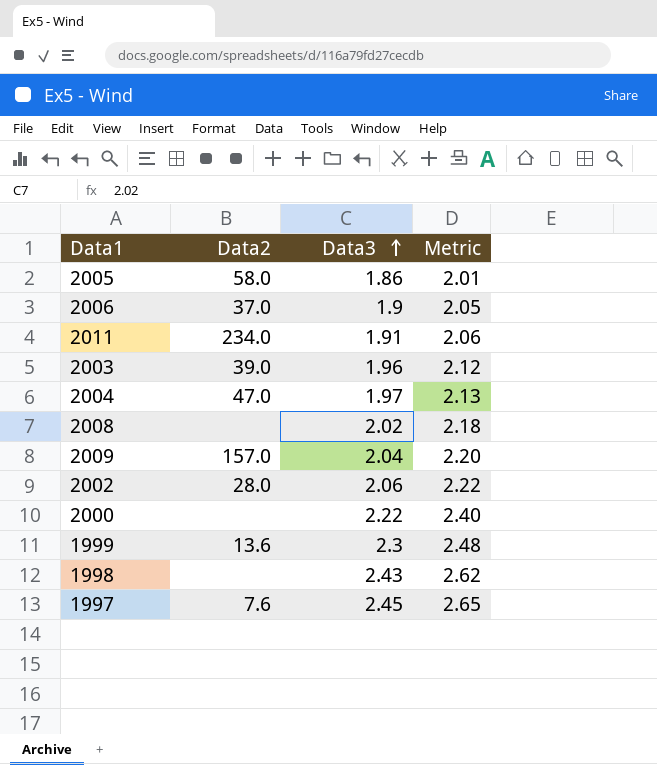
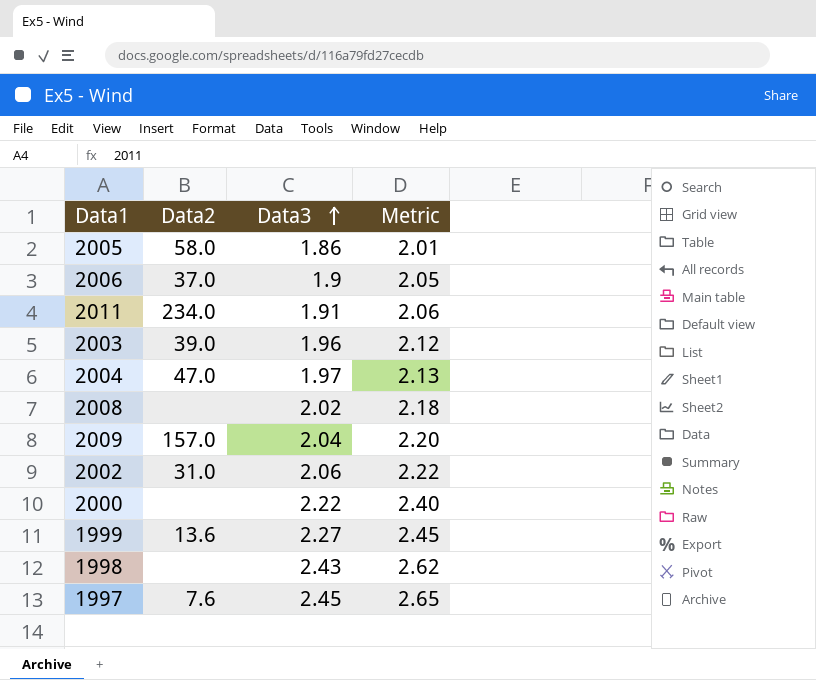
2002 | Data2: 28.0 -> 31.0
1999 | Data3: 2.3 -> 2.27
1999 | Metric: 2.48 -> 2.45

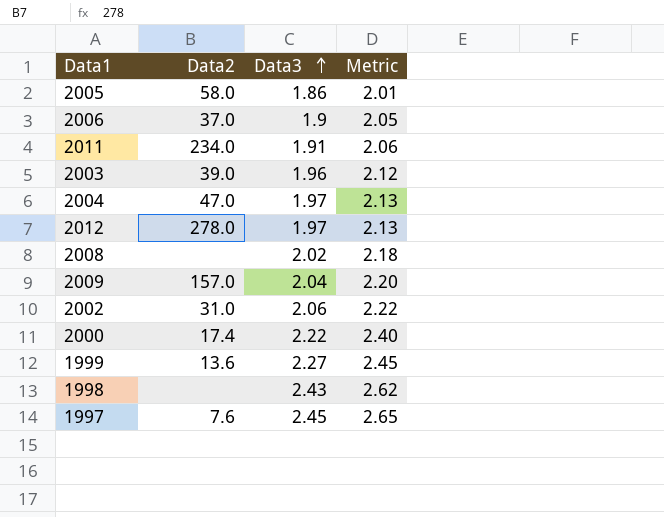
row 2012: none -> 278.0 | 1.97 | 2.13
2000 | Data2: none -> 17.4

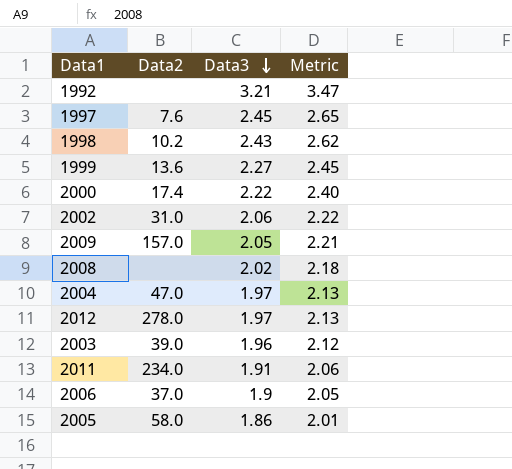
row order: Data3 ascending -> Data3 descending
row 1992: none -> none | 3.21 | 3.47
1998 | Data2: none -> 10.2
2009 | Data3: 2.04 -> 2.05
2009 | Metric: 2.20 -> 2.21

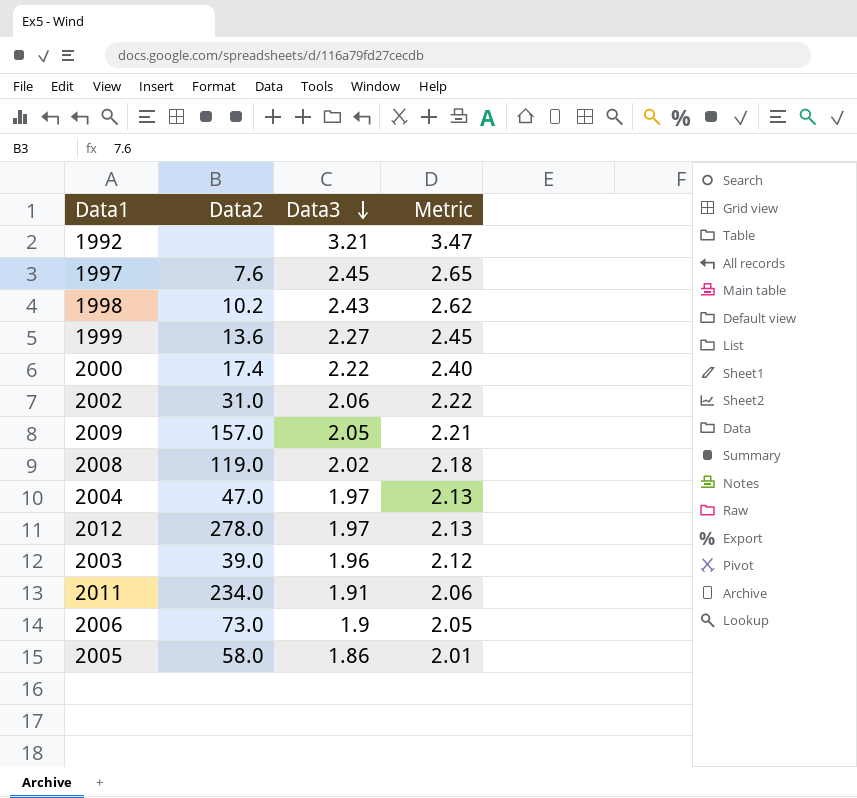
2008 | Data2: none -> 119.0
2006 | Data2: 37.0 -> 73.0

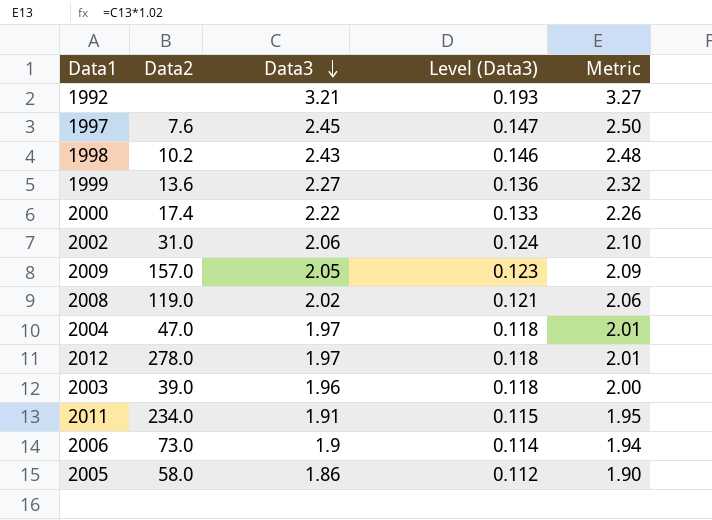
column Level (Data3) | formula: none -> [Data3] * 0.06
column Metric | formula: [Data3] * 1.08 -> [Data3] * 1.02

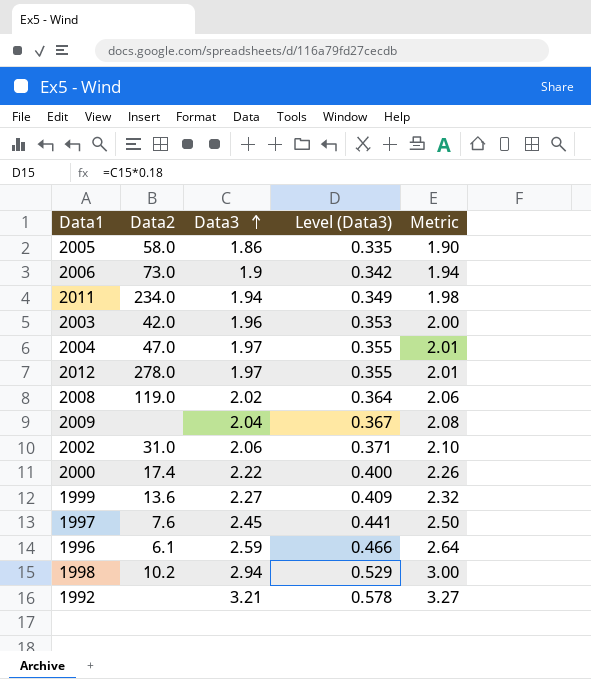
row order: Data3 descending -> Data3 ascending
column Level (Data3) | formula: [Data3] * 0.06 -> [Data3] * 0.18
2011 | Data3: 1.91 -> 1.94
2011 | Metric: 1.95 -> 1.98
2003 | Data2: 39.0 -> 42.0
2009 | Data2: 157.0 -> none
2009 | Data3: 2.05 -> 2.04
2009 | Metric: 2.09 -> 2.08
row 1996: none -> 6.1 | 2.59 | 0.466 | 2.64
1998 | Data3: 2.43 -> 2.94
1998 | Metric: 2.48 -> 3.00

